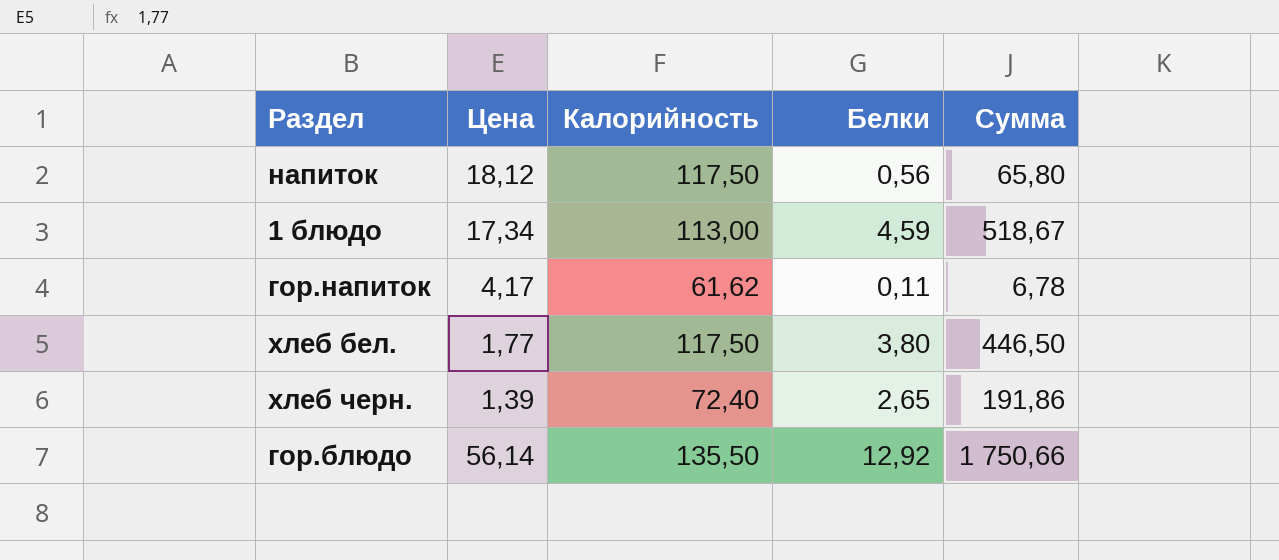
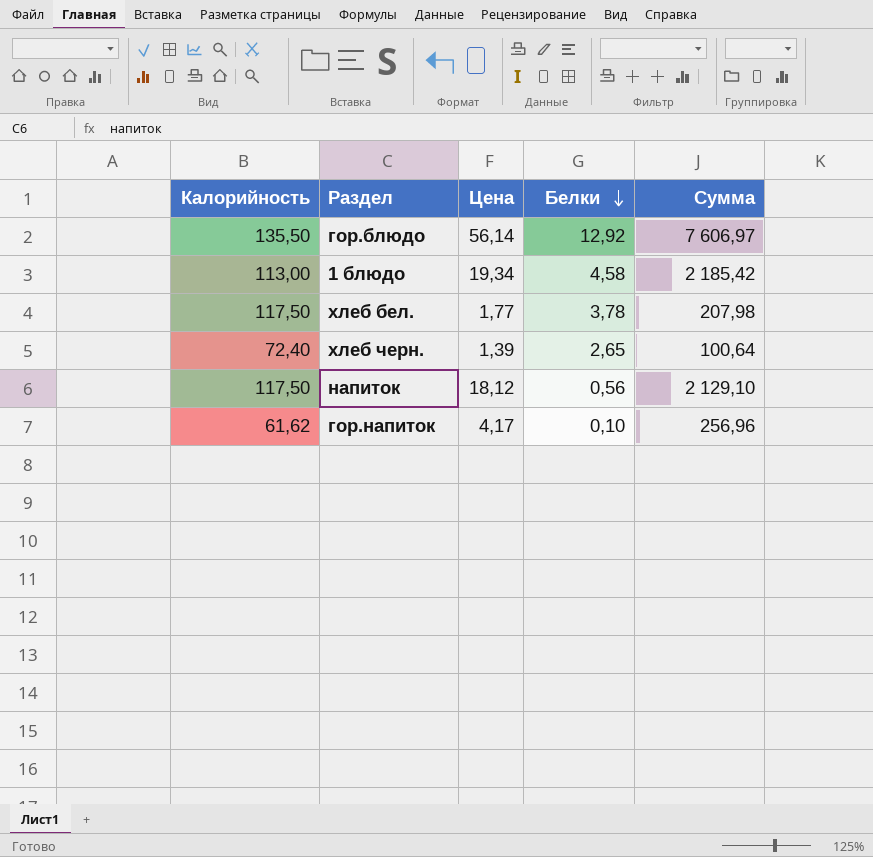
row order: none -> Белки descending
column Калорийность | position: 3 -> 1
column Сумма | formula: [Калорийность] * [Белки] -> [Калорийность] * [Цена]
1 блюдо | Цена: 17,34 -> 19,34
1 блюдо | Белки: 4,59 -> 4,58
хлеб бел. | Белки: 3,80 -> 3,78
гор.напиток | Белки: 0,11 -> 0,10

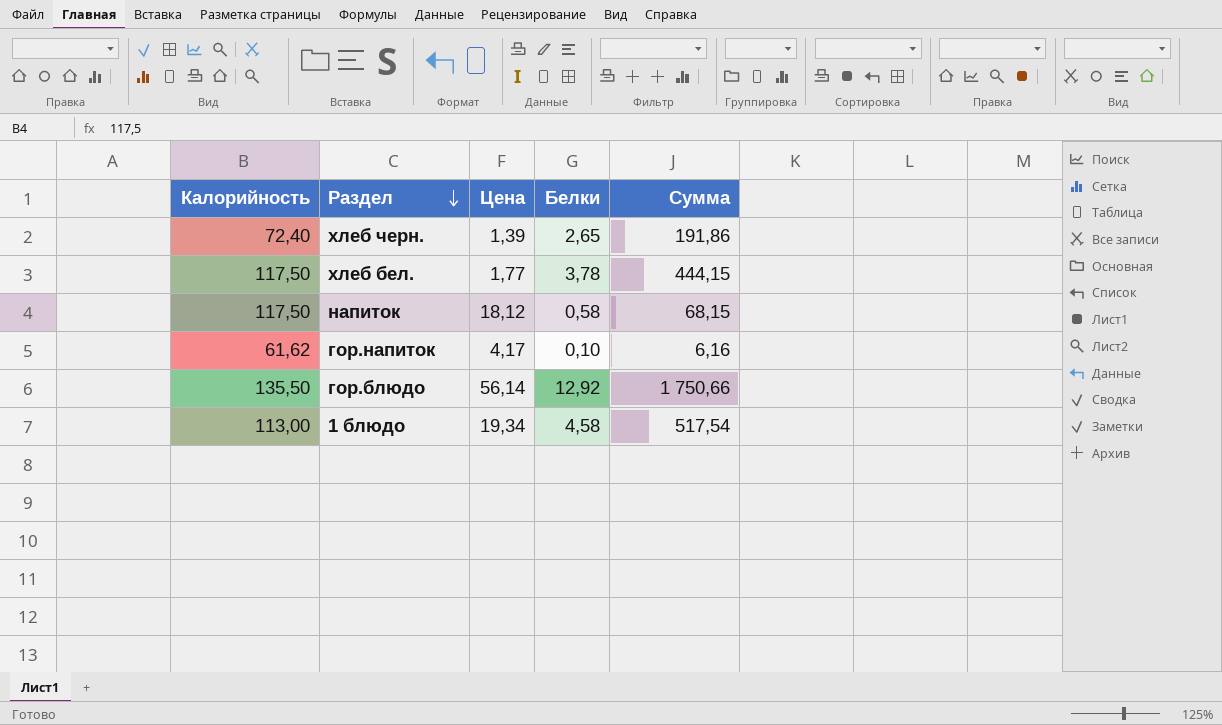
row order: Белки descending -> Раздел descending
column Сумма | formula: [Калорийность] * [Цена] -> [Калорийность] * [Белки]
напиток | Белки: 0,56 -> 0,58

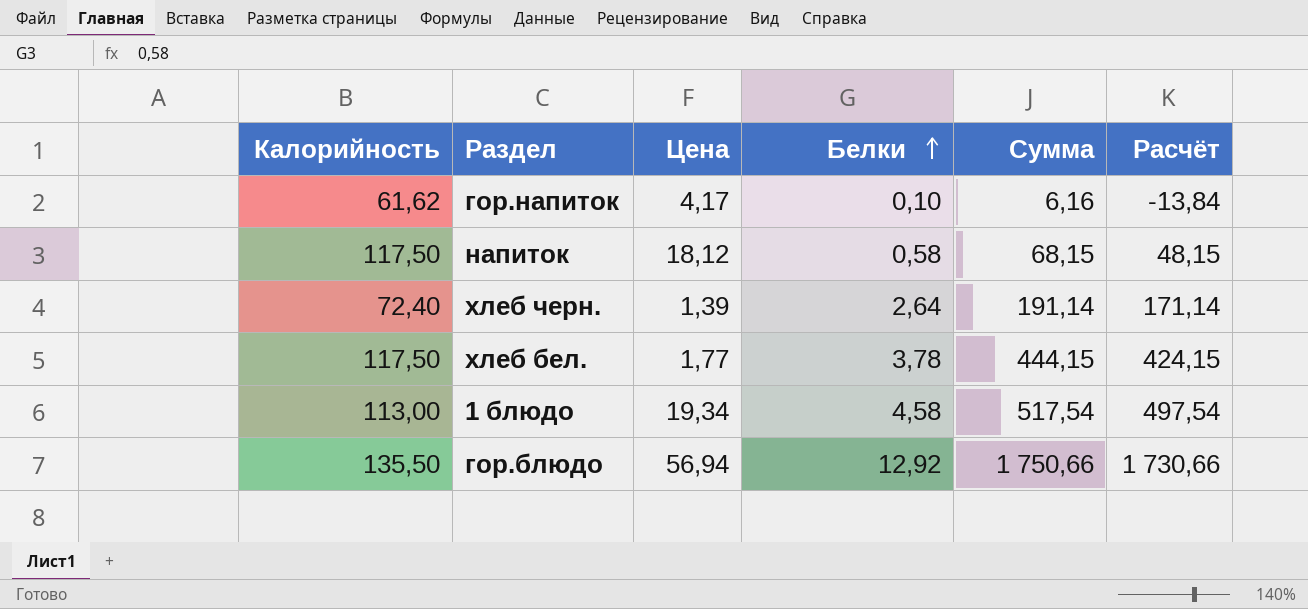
row order: Раздел descending -> Белки ascending
column Расчёт | formula: none -> [Сумма] - 20
хлеб черн. | Белки: 2,65 -> 2,64
хлеб черн. | Сумма: 191,86 -> 191,14
гор.блюдо | Цена: 56,14 -> 56,94

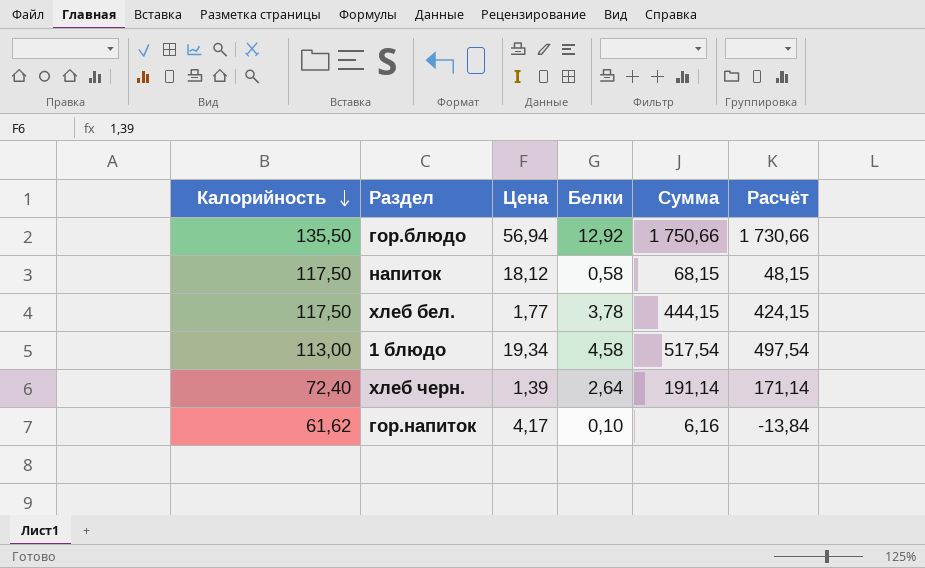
row order: Белки ascending -> Калорийность descending

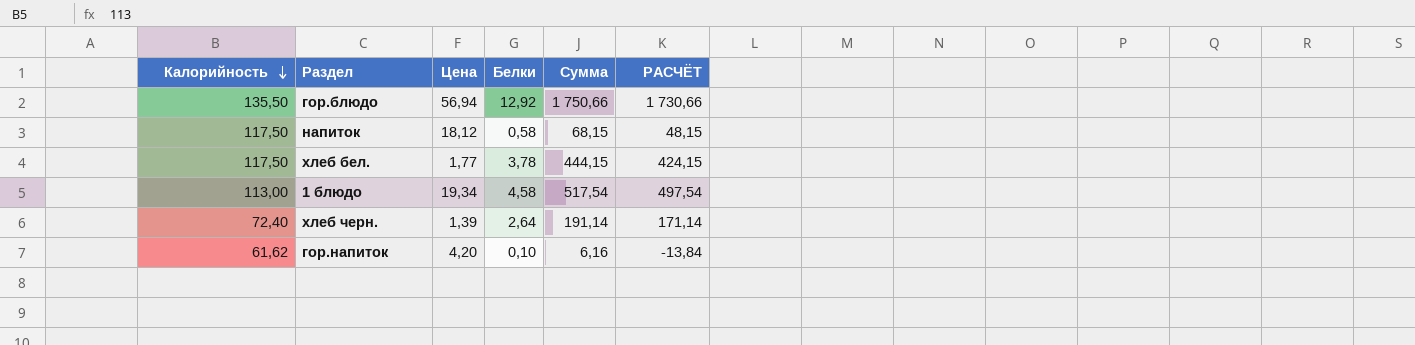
column name: Расчёт -> РАСЧЁТ
гор.напиток | Цена: 4,17 -> 4,20

